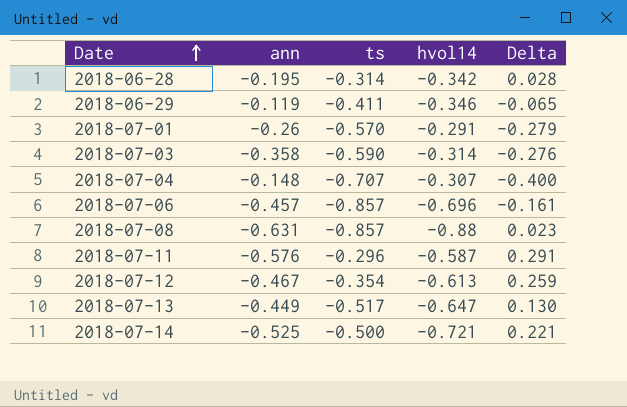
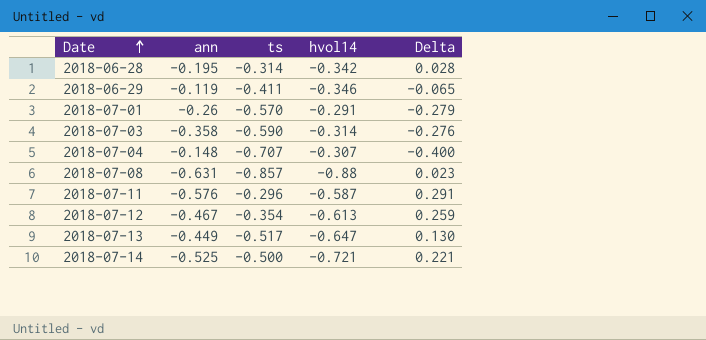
row 2018-07-06: -0.457 | -0.857 | -0.696 | -0.161 -> none

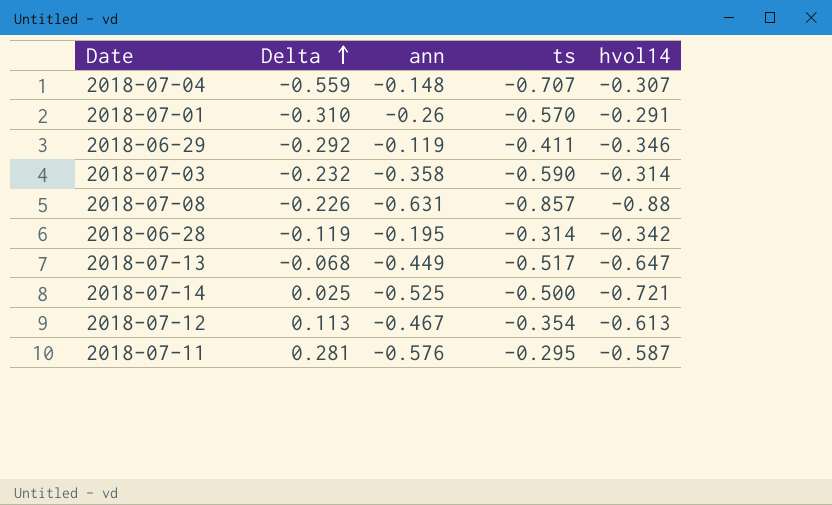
row order: Date ascending -> Delta ascending
column Delta | formula: [ts] - [hvol14] -> [ts] - [ann]
column Delta | position: 5 -> 2
2018-07-11 | ts: -0.296 -> -0.295

